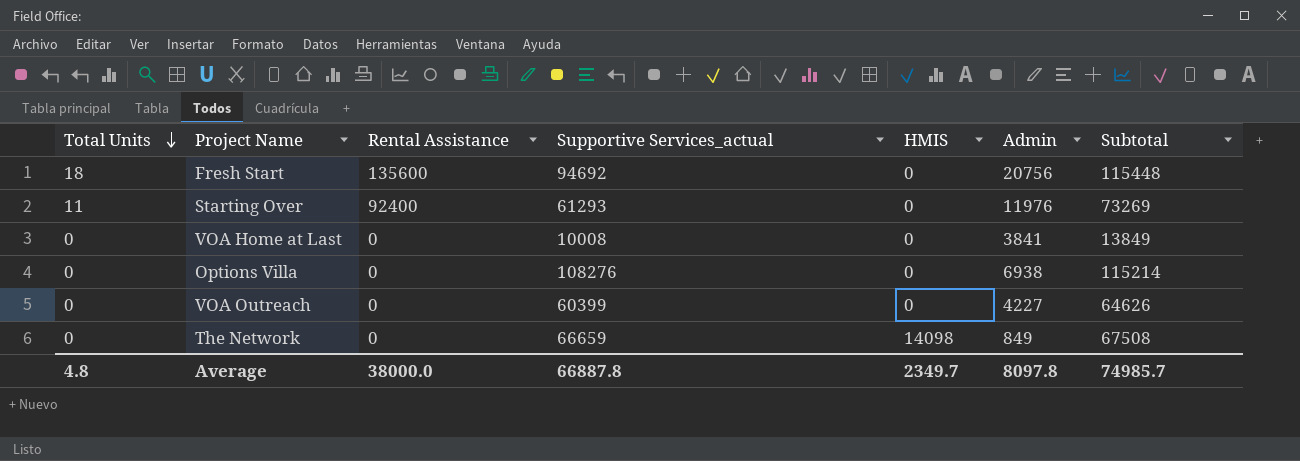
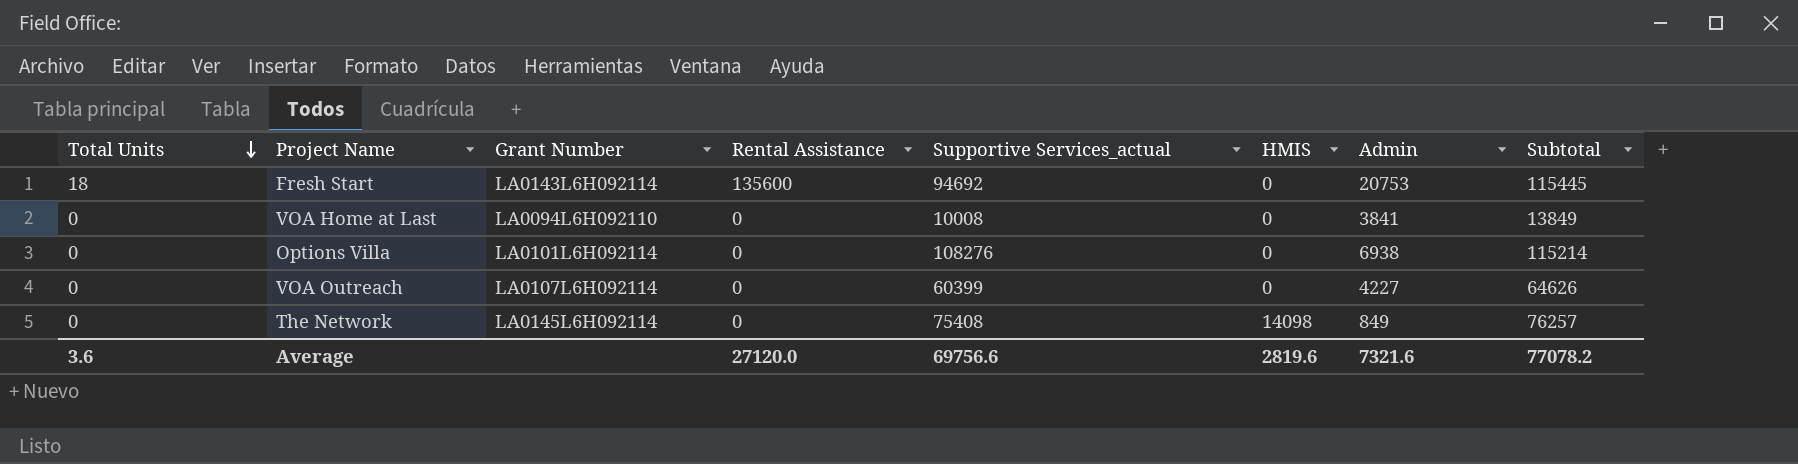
column Grant Number | position: none -> 3
row Starting Over: 11 | 92400 | 61293 | 0 | 11976 | 73269 -> none
Fresh Start | Admin: 20756 -> 20753
Fresh Start | Subtotal: 115448 -> 115445
The Network | Supportive Services_actual: 66659 -> 75408
The Network | Subtotal: 67508 -> 76257
Average | Total Units: 4.8 -> 3.6
Average | Rental Assistance: 38000.0 -> 27120.0
Average | Supportive Services_actual: 66887.8 -> 69756.6
Average | HMIS: 2349.7 -> 2819.6
Average | Admin: 8097.8 -> 7321.6
Average | Subtotal: 74985.7 -> 77078.2

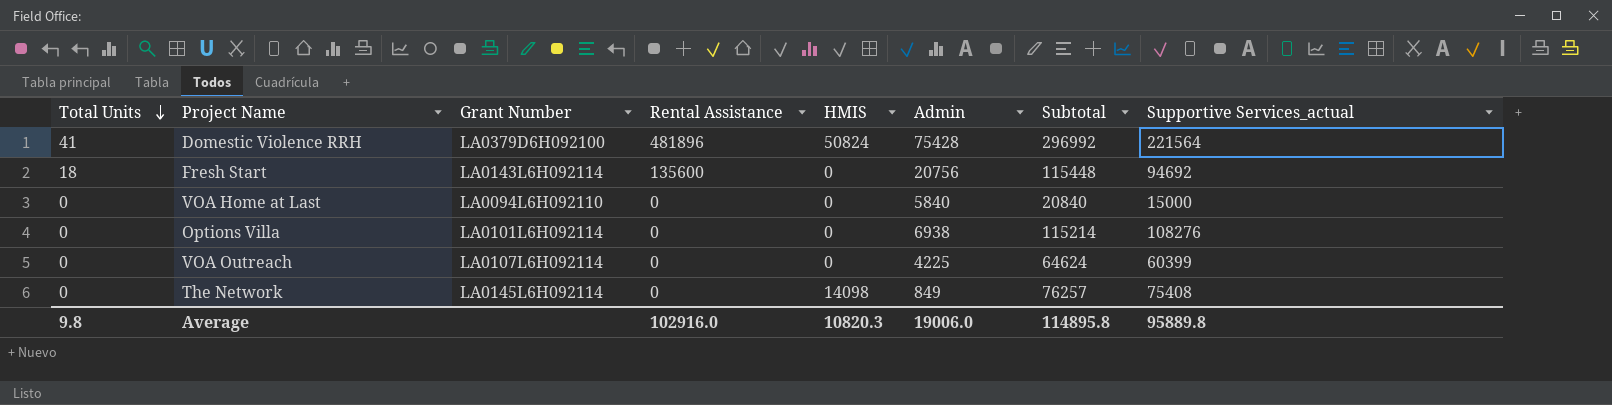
column Supportive Services_actual | position: 5 -> 8
row Domestic Violence RRH: none -> 41 | LA0379D6H092100 | 481896 | 50824 | 75428 | 296992 | 221564
Fresh Start | Admin: 20753 -> 20756
Fresh Start | Subtotal: 115445 -> 115448
VOA Home at Last | Admin: 3841 -> 5840
VOA Home at Last | Subtotal: 13849 -> 20840
VOA Home at Last | Supportive Services_actual: 10008 -> 15000
VOA Outreach | Admin: 4227 -> 4225
VOA Outreach | Subtotal: 64626 -> 64624
Average | Total Units: 3.6 -> 9.8
Average | Rental Assistance: 27120.0 -> 102916.0
Average | HMIS: 2819.6 -> 10820.3
Average | Admin: 7321.6 -> 19006.0
Average | Subtotal: 77078.2 -> 114895.8
Average | Supportive Services_actual: 69756.6 -> 95889.8

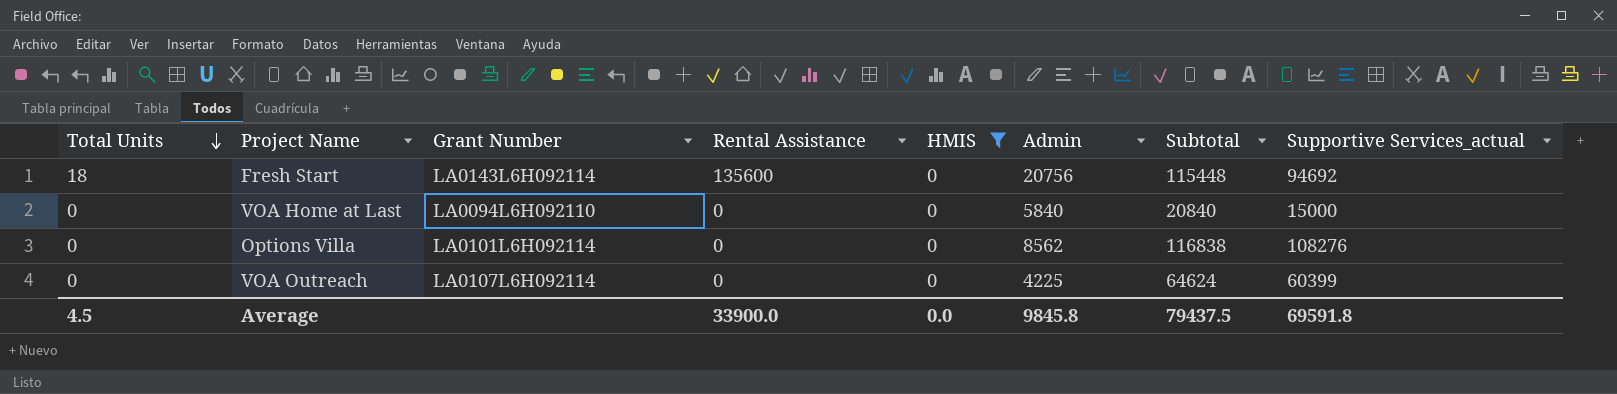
filter: none -> HMIS = 0
Options Villa | Admin: 6938 -> 8562
Options Villa | Subtotal: 115214 -> 116838
Average | Total Units: 9.8 -> 4.5
Average | Rental Assistance: 102916.0 -> 33900.0
Average | HMIS: 10820.3 -> 0.0
Average | Admin: 19006.0 -> 9845.8
Average | Subtotal: 114895.8 -> 79437.5
Average | Supportive Services_actual: 95889.8 -> 69591.8

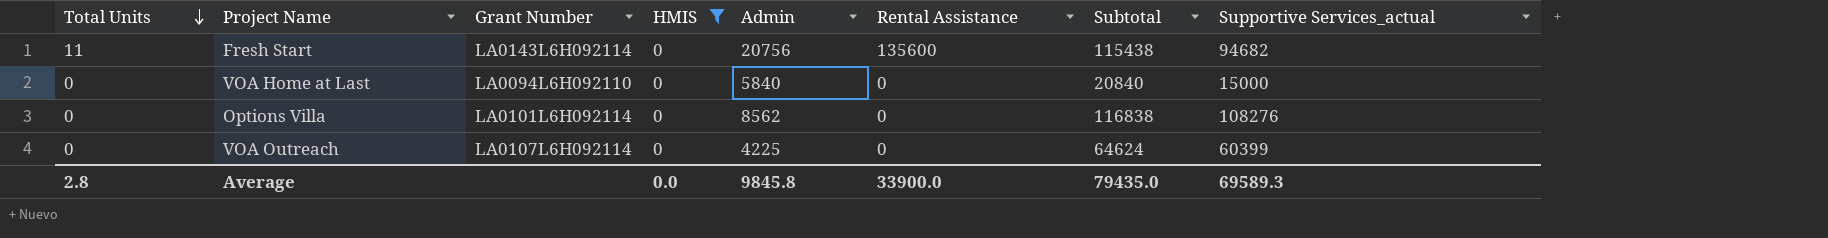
column Rental Assistance | position: 4 -> 6
Fresh Start | Total Units: 18 -> 11
Fresh Start | Subtotal: 115448 -> 115438
Fresh Start | Supportive Services_actual: 94692 -> 94682
Average | Total Units: 4.5 -> 2.8
Average | Subtotal: 79437.5 -> 79435.0
Average | Supportive Services_actual: 69591.8 -> 69589.3

